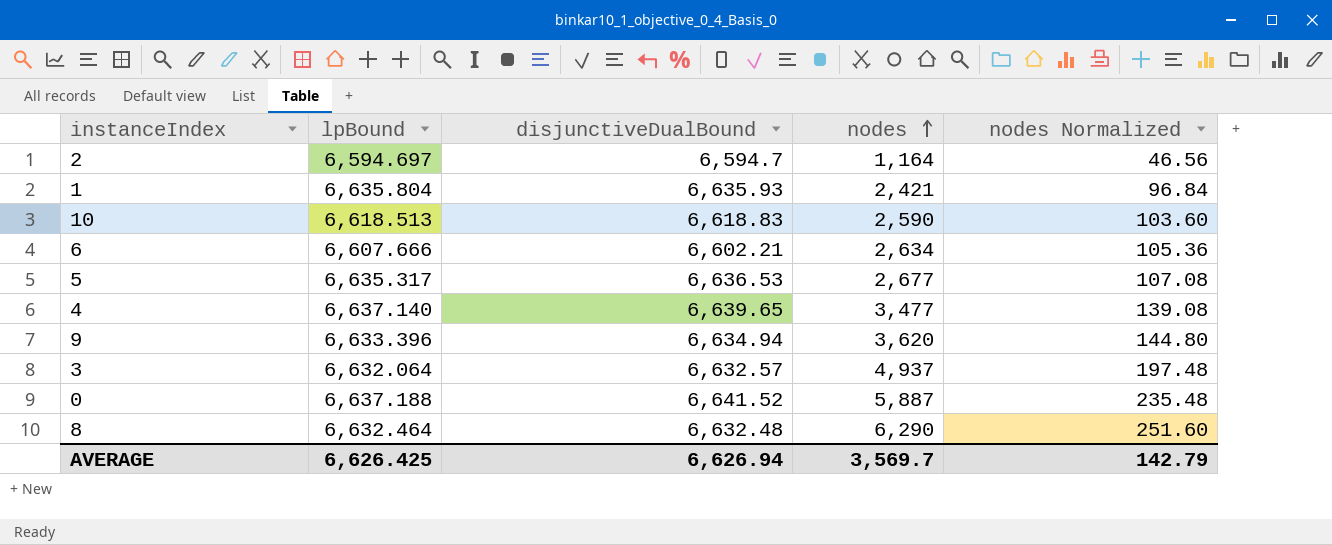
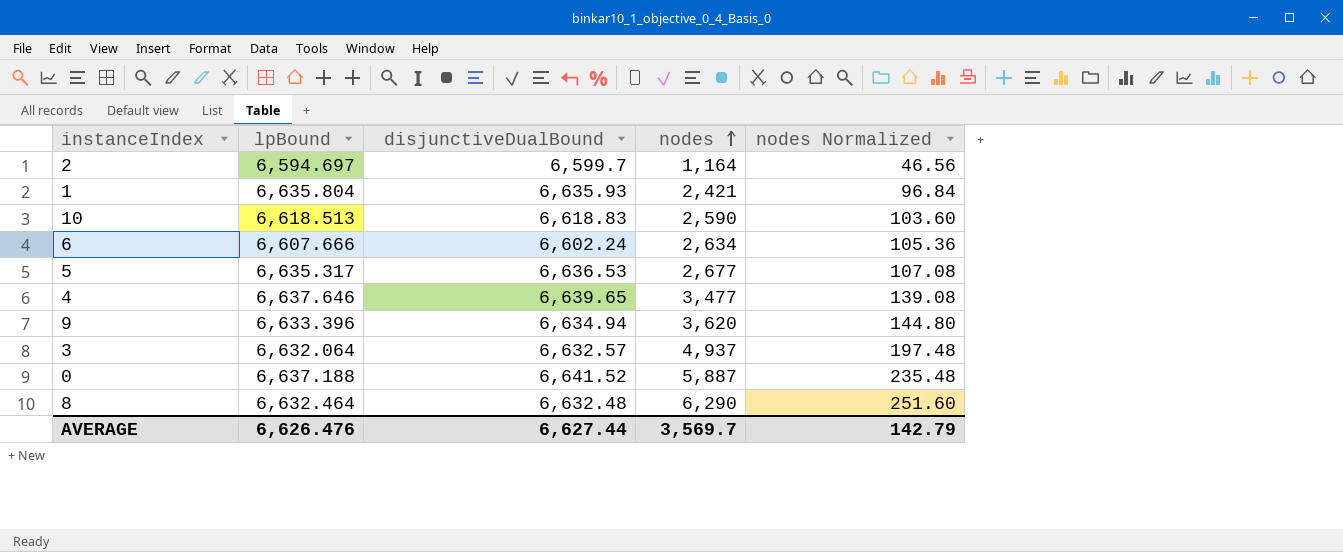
2 | disjunctiveDualBound: 6,594.7 -> 6,599.7
6 | disjunctiveDualBound: 6,602.21 -> 6,602.24
4 | lpBound: 6,637.140 -> 6,637.646
AVERAGE | lpBound: 6,626.425 -> 6,626.476
AVERAGE | disjunctiveDualBound: 6,626.94 -> 6,627.44

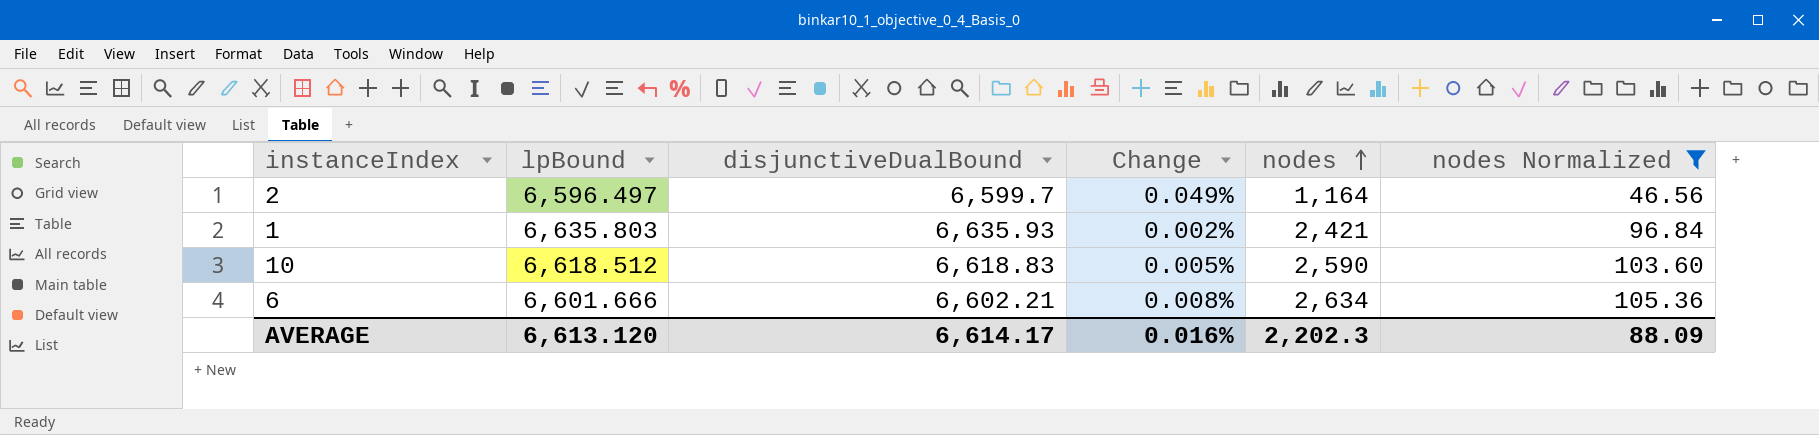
filter: none -> nodes Normalized <= 105.36
column Change | formula: none -> ([disjunctiveDualBound] - [lpBound]) / [lpBound]
2 | lpBound: 6,594.697 -> 6,596.497
1 | lpBound: 6,635.804 -> 6,635.803
10 | lpBound: 6,618.513 -> 6,618.512
6 | lpBound: 6,607.666 -> 6,601.666
6 | disjunctiveDualBound: 6,602.24 -> 6,602.21
AVERAGE | lpBound: 6,626.476 -> 6,613.120
AVERAGE | disjunctiveDualBound: 6,627.44 -> 6,614.17
AVERAGE | nodes: 3,569.7 -> 2,202.3
AVERAGE | nodes Normalized: 142.79 -> 88.09

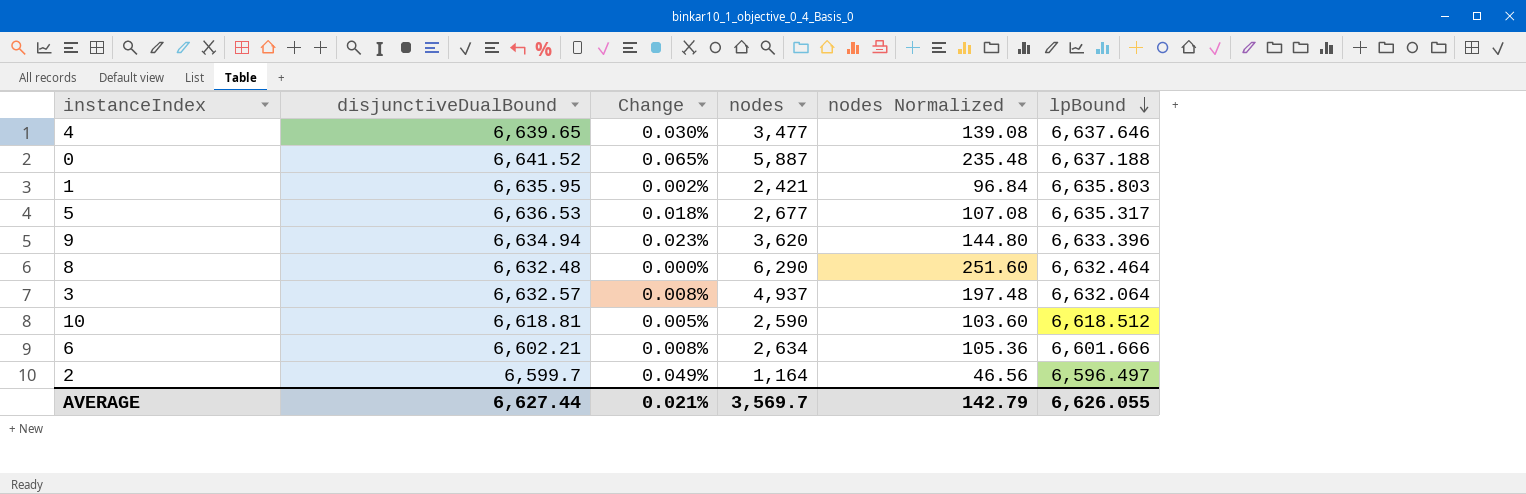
filter: nodes Normalized <= 105.36 -> none
row order: nodes ascending -> lpBound descending
column lpBound | position: 2 -> 6
1 | disjunctiveDualBound: 6,635.93 -> 6,635.95
10 | disjunctiveDualBound: 6,618.83 -> 6,618.81
AVERAGE | disjunctiveDualBound: 6,614.17 -> 6,627.44
AVERAGE | Change: 0.016% -> 0.021%
AVERAGE | nodes: 2,202.3 -> 3,569.7
AVERAGE | nodes Normalized: 88.09 -> 142.79
AVERAGE | lpBound: 6,613.120 -> 6,626.055

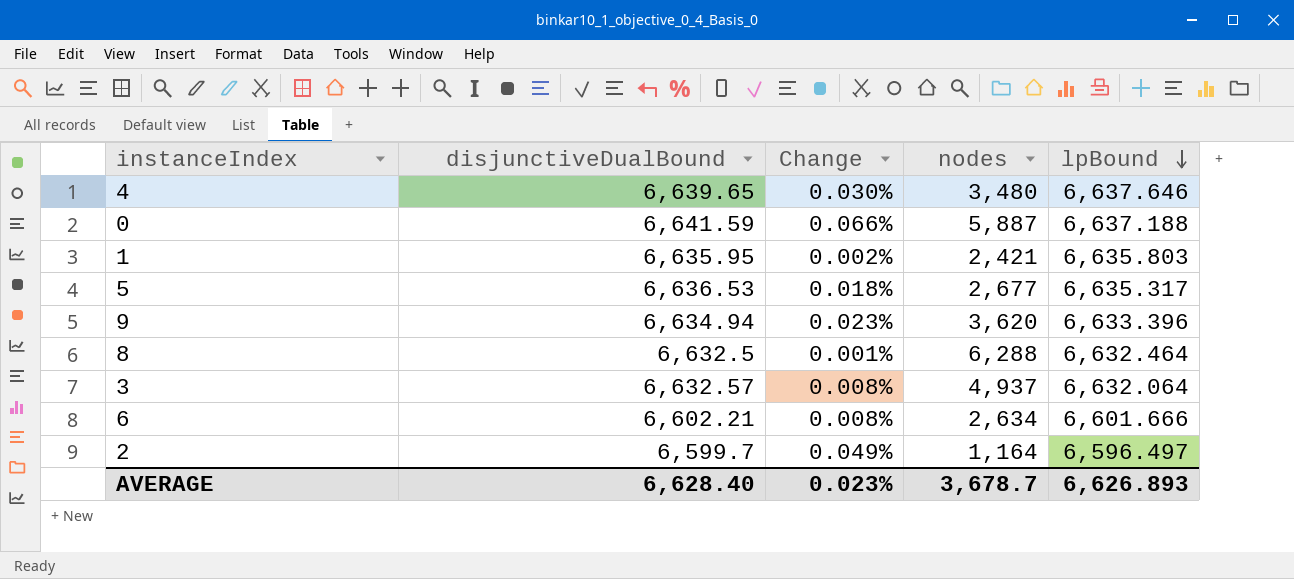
column nodes Normalized | formula: [nodes] * 0.04 -> none
row 10: 6,618.81 | 0.005% | 2,590 | 103.60 | 6,618.512 -> none
4 | nodes: 3,477 -> 3,480
0 | disjunctiveDualBound: 6,641.52 -> 6,641.59
0 | Change: 0.065% -> 0.066%
8 | disjunctiveDualBound: 6,632.48 -> 6,632.5
8 | Change: 0.000% -> 0.001%
8 | nodes: 6,290 -> 6,288
AVERAGE | disjunctiveDualBound: 6,627.44 -> 6,628.40
AVERAGE | Change: 0.021% -> 0.023%
AVERAGE | nodes: 3,569.7 -> 3,678.7
AVERAGE | lpBound: 6,626.055 -> 6,626.893

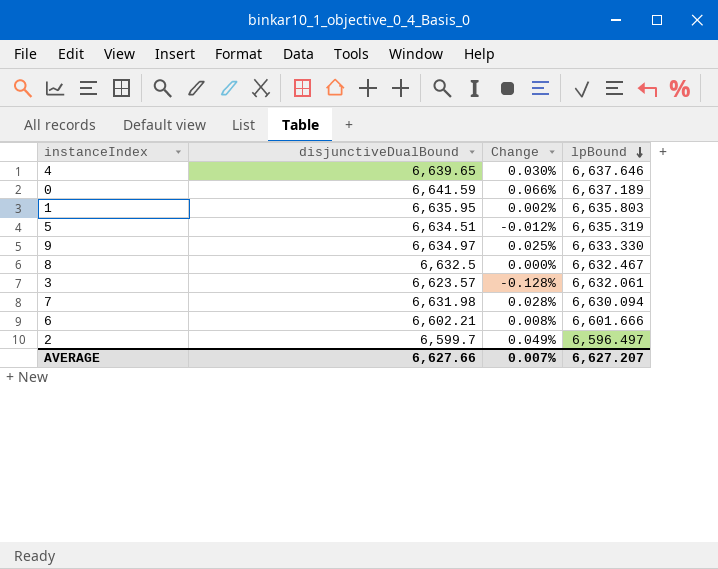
column nodes | position: 4 -> none
0 | lpBound: 6,637.188 -> 6,637.189
5 | disjunctiveDualBound: 6,636.53 -> 6,634.51
5 | Change: 0.018% -> -0.012%
5 | lpBound: 6,635.317 -> 6,635.319
9 | disjunctiveDualBound: 6,634.94 -> 6,634.97
9 | Change: 0.023% -> 0.025%
9 | lpBound: 6,633.396 -> 6,633.330
8 | Change: 0.001% -> 0.000%
8 | lpBound: 6,632.464 -> 6,632.467
3 | disjunctiveDualBound: 6,632.57 -> 6,623.57
3 | Change: 0.008% -> -0.128%
3 | lpBound: 6,632.064 -> 6,632.061
row 7: none -> 6,631.98 | 0.028% | 6,630.094
AVERAGE | disjunctiveDualBound: 6,628.40 -> 6,627.66
AVERAGE | Change: 0.023% -> 0.007%
AVERAGE | lpBound: 6,626.893 -> 6,627.207

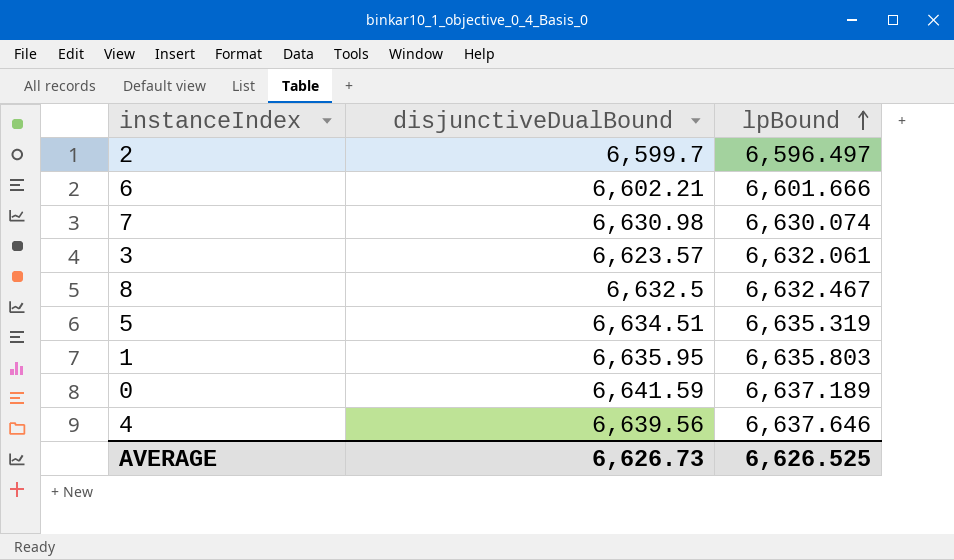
row order: lpBound descending -> lpBound ascending
column Change | formula: ([disjunctiveDualBound] - [lpBound]) / [lpBound] -> none
row 9: 6,634.97 | 0.025% | 6,633.330 -> none
7 | disjunctiveDualBound: 6,631.98 -> 6,630.98
7 | lpBound: 6,630.094 -> 6,630.074
4 | disjunctiveDualBound: 6,639.65 -> 6,639.56
AVERAGE | disjunctiveDualBound: 6,627.66 -> 6,626.73
AVERAGE | lpBound: 6,627.207 -> 6,626.525

